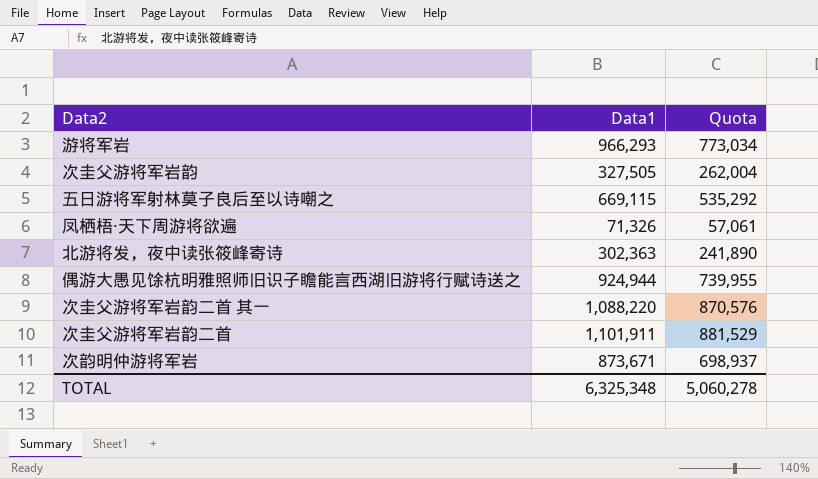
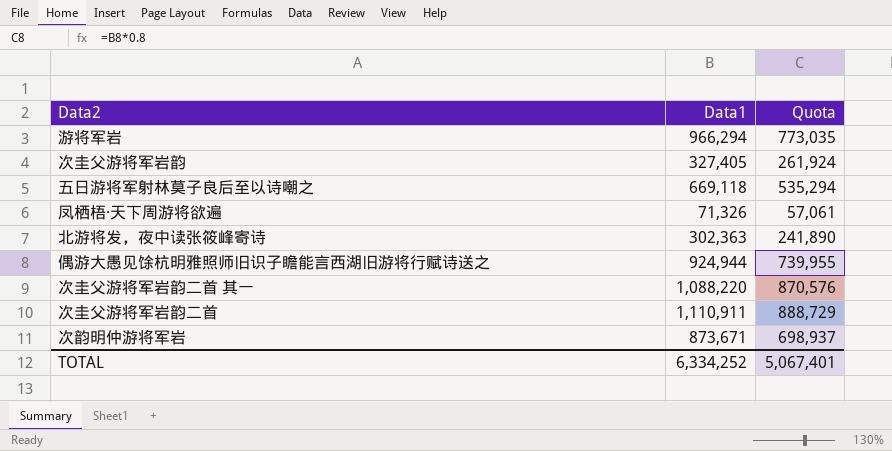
游将军岩 | Data1: 966,293 -> 966,294
游将军岩 | Quota: 773,034 -> 773,035
次圭父游将军岩韵 | Data1: 327,505 -> 327,405
次圭父游将军岩韵 | Quota: 262,004 -> 261,924
五日游将军射林莫子良后至以诗嘲之 | Data1: 669,115 -> 669,118
五日游将军射林莫子良后至以诗嘲之 | Quota: 535,292 -> 535,294
次圭父游将军岩韵二首 | Data1: 1,101,911 -> 1,110,911
次圭父游将军岩韵二首 | Quota: 881,529 -> 888,729
TOTAL | Data1: 6,325,348 -> 6,334,252
TOTAL | Quota: 5,060,278 -> 5,067,401

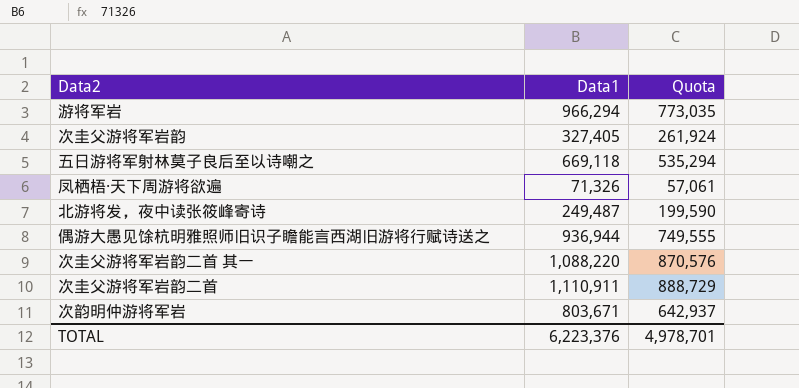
北游将发，夜中读张筱峰寄诗 | Data1: 302,363 -> 249,487
北游将发，夜中读张筱峰寄诗 | Quota: 241,890 -> 199,590
偶游大愚见馀杭明雅照师旧识子瞻能言西湖旧游将行赋诗送之 | Data1: 924,944 -> 936,944
偶游大愚见馀杭明雅照师旧识子瞻能言西湖旧游将行赋诗送之 | Quota: 739,955 -> 749,555
次韵明仲游将军岩 | Data1: 873,671 -> 803,671
次韵明仲游将军岩 | Quota: 698,937 -> 642,937
TOTAL | Data1: 6,334,252 -> 6,223,376
TOTAL | Quota: 5,067,401 -> 4,978,701

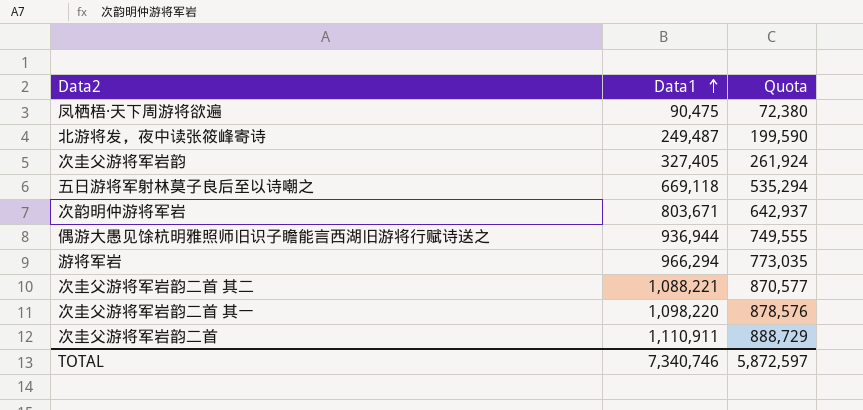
row order: none -> Data1 ascending
凤栖梧·天下周游将欲遍 | Data1: 71,326 -> 90,475
凤栖梧·天下周游将欲遍 | Quota: 57,061 -> 72,380
row 次圭父游将军岩韵二首 其二: none -> 1,088,221 | 870,577
次圭父游将军岩韵二首 其一 | Data1: 1,088,220 -> 1,098,220
次圭父游将军岩韵二首 其一 | Quota: 870,576 -> 878,576
TOTAL | Data1: 6,223,376 -> 7,340,746
TOTAL | Quota: 4,978,701 -> 5,872,597

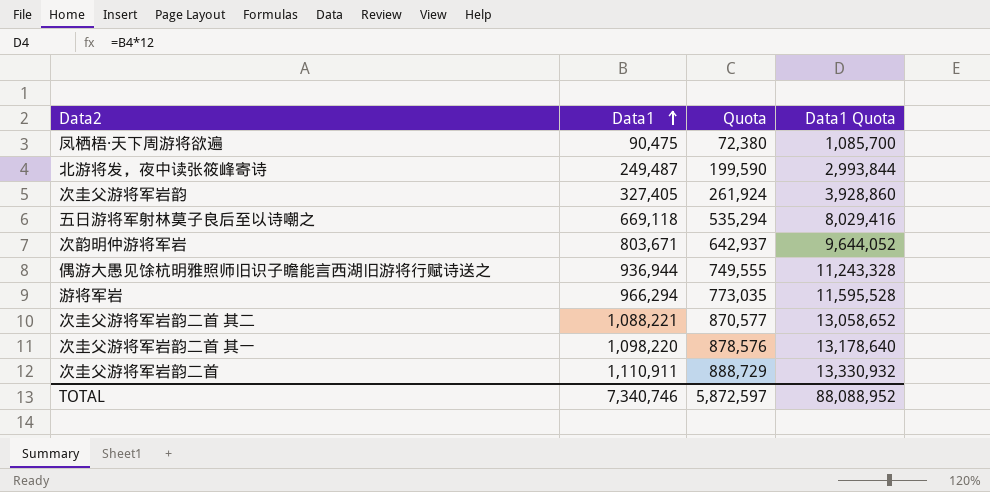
column Data1 Quota | formula: none -> [Data1] * 12

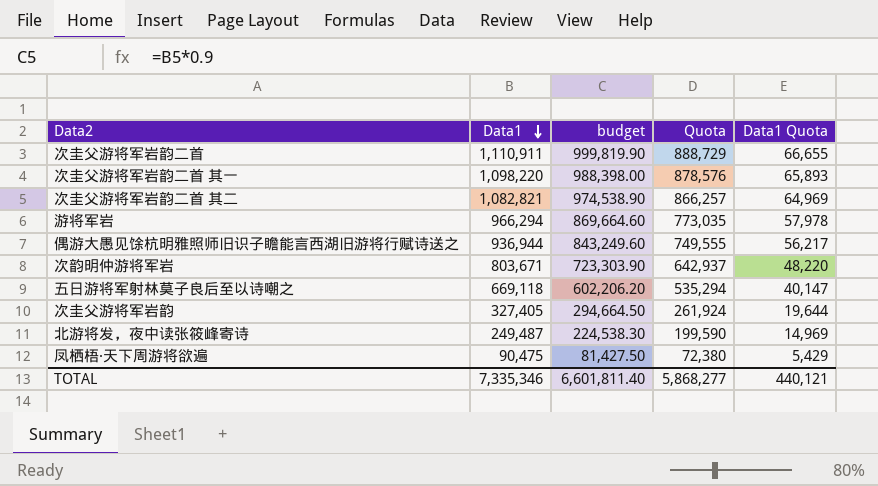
row order: Data1 ascending -> Data1 descending
column budget | formula: none -> [Data1] * 0.9
column Data1 Quota | formula: [Data1] * 12 -> [Data1] * 0.06
次圭父游将军岩韵二首 其二 | Data1: 1,088,221 -> 1,082,821
次圭父游将军岩韵二首 其二 | Quota: 870,577 -> 866,257
TOTAL | Data1: 7,340,746 -> 7,335,346
TOTAL | Quota: 5,872,597 -> 5,868,277
TOTAL | Data1 Quota: 88,088,952 -> 440,121

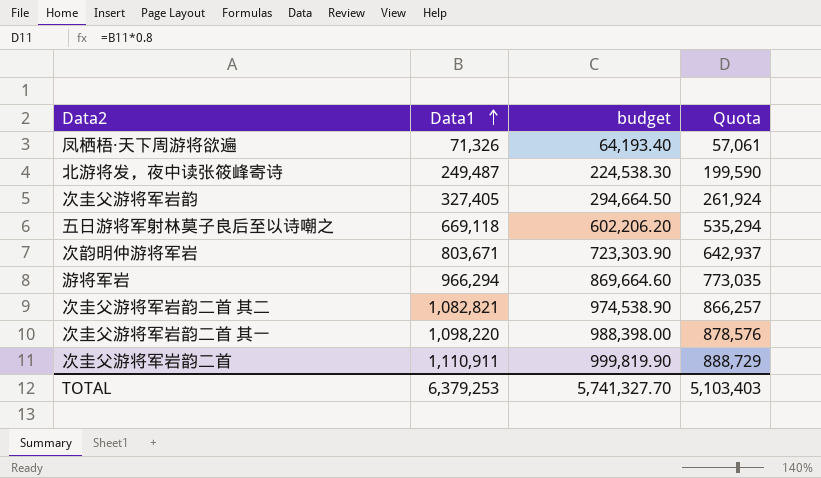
row order: Data1 descending -> Data1 ascending
column Data1 Quota | formula: [Data1] * 0.06 -> none
row 偶游大愚见馀杭明雅照师旧识子瞻能言西湖旧游将行赋诗送之: 936,944 | 843,249.60 | 749,555 | 56,217 -> none
凤栖梧·天下周游将欲遍 | Data1: 90,475 -> 71,326
凤栖梧·天下周游将欲遍 | budget: 81,427.50 -> 64,193.40
凤栖梧·天下周游将欲遍 | Quota: 72,380 -> 57,061
TOTAL | Data1: 7,335,346 -> 6,379,253
TOTAL | budget: 6,601,811.40 -> 5,741,327.70
TOTAL | Quota: 5,868,277 -> 5,103,403

